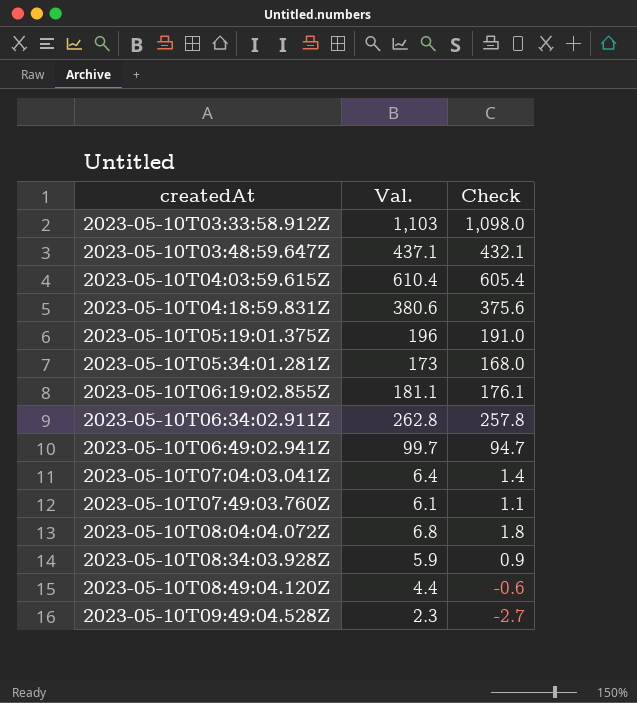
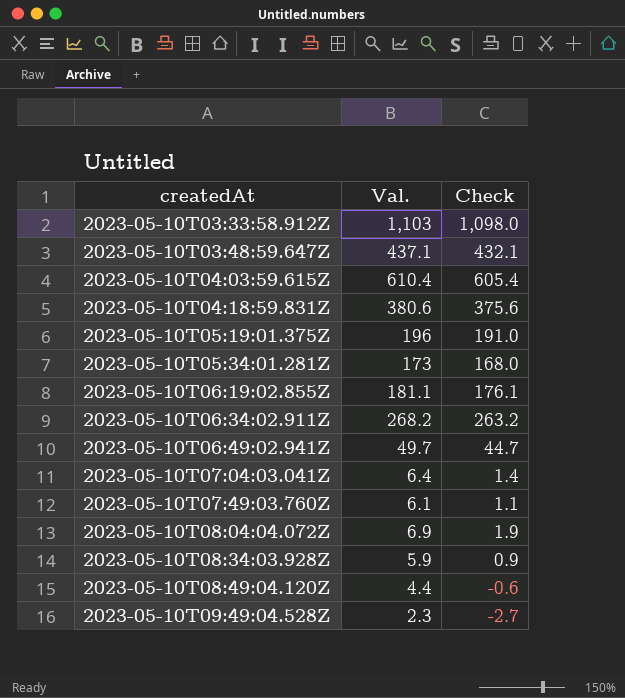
2023-05-10T06:34:02.911Z | Val.: 262.8 -> 268.2
2023-05-10T06:34:02.911Z | Check: 257.8 -> 263.2
2023-05-10T06:49:02.941Z | Val.: 99.7 -> 49.7
2023-05-10T06:49:02.941Z | Check: 94.7 -> 44.7
2023-05-10T08:04:04.072Z | Val.: 6.8 -> 6.9
2023-05-10T08:04:04.072Z | Check: 1.8 -> 1.9

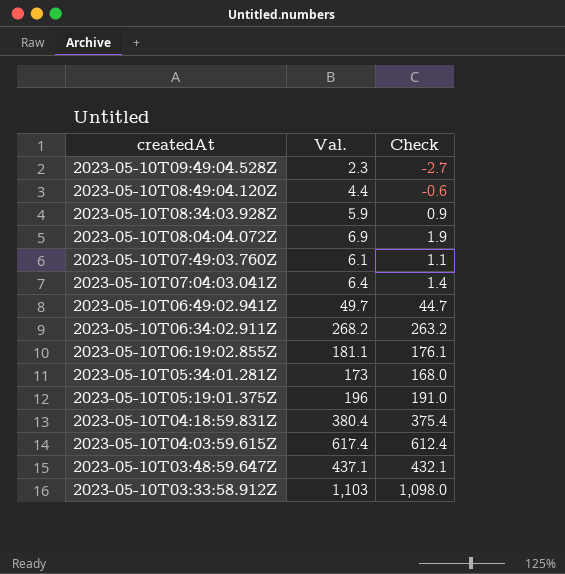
row order: createdAt ascending -> createdAt descending
2023-05-10T04:18:59.831Z | Val.: 380.6 -> 380.4
2023-05-10T04:18:59.831Z | Check: 375.6 -> 375.4
2023-05-10T04:03:59.615Z | Val.: 610.4 -> 617.4
2023-05-10T04:03:59.615Z | Check: 605.4 -> 612.4

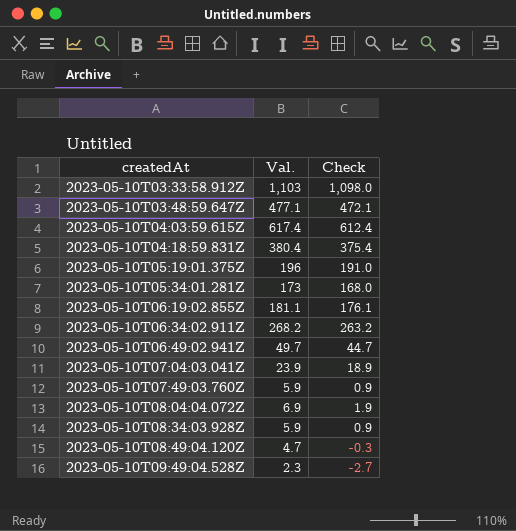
row order: createdAt descending -> createdAt ascending
2023-05-10T03:48:59.647Z | Val.: 437.1 -> 477.1
2023-05-10T03:48:59.647Z | Check: 432.1 -> 472.1
2023-05-10T07:04:03.041Z | Val.: 6.4 -> 23.9
2023-05-10T07:04:03.041Z | Check: 1.4 -> 18.9
2023-05-10T07:49:03.760Z | Val.: 6.1 -> 5.9
2023-05-10T07:49:03.760Z | Check: 1.1 -> 0.9
2023-05-10T08:49:04.120Z | Val.: 4.4 -> 4.7
2023-05-10T08:49:04.120Z | Check: -0.6 -> -0.3

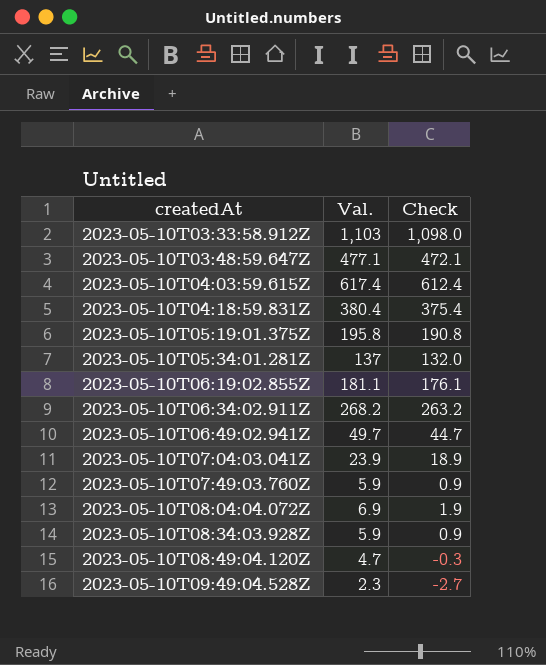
2023-05-10T05:19:01.375Z | Val.: 196 -> 195.8
2023-05-10T05:19:01.375Z | Check: 191.0 -> 190.8
2023-05-10T05:34:01.281Z | Val.: 173 -> 137
2023-05-10T05:34:01.281Z | Check: 168.0 -> 132.0

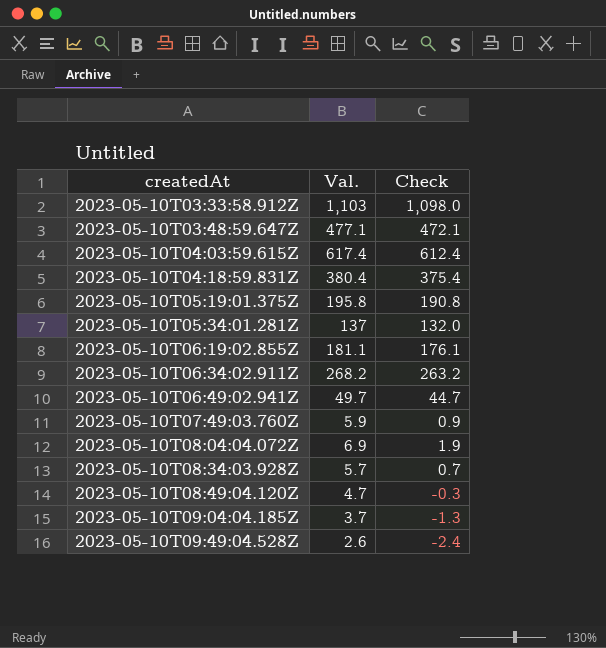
row 2023-05-10T07:04:03.041Z: 23.9 | 18.9 -> none
2023-05-10T08:34:03.928Z | Val.: 5.9 -> 5.7
2023-05-10T08:34:03.928Z | Check: 0.9 -> 0.7
row 2023-05-10T09:04:04.185Z: none -> 3.7 | -1.3
2023-05-10T09:49:04.528Z | Val.: 2.3 -> 2.6
2023-05-10T09:49:04.528Z | Check: -2.7 -> -2.4

